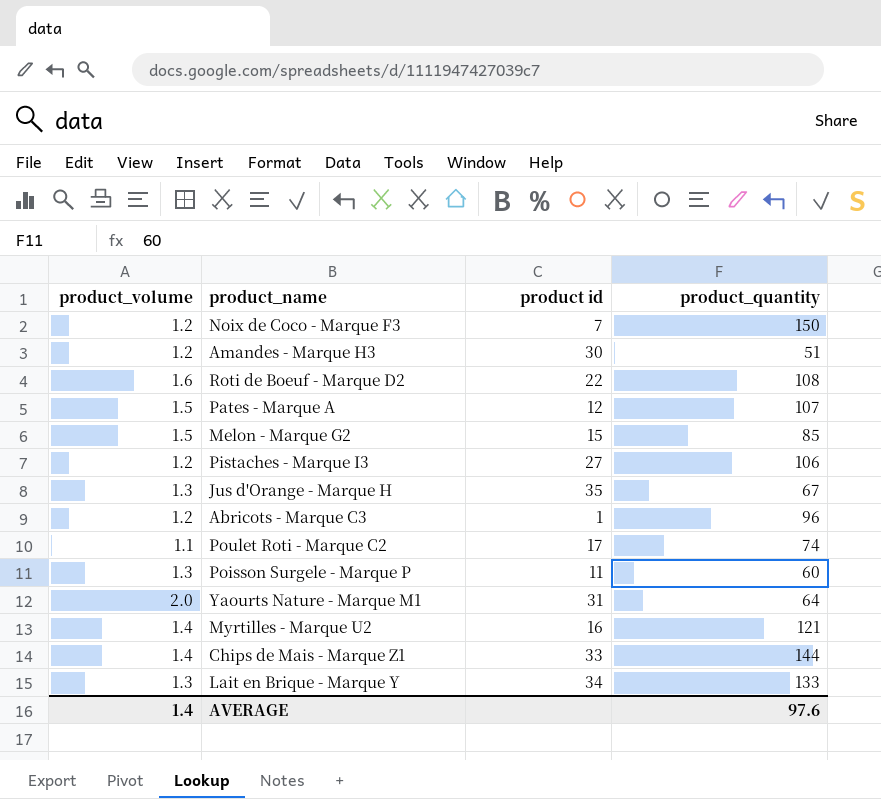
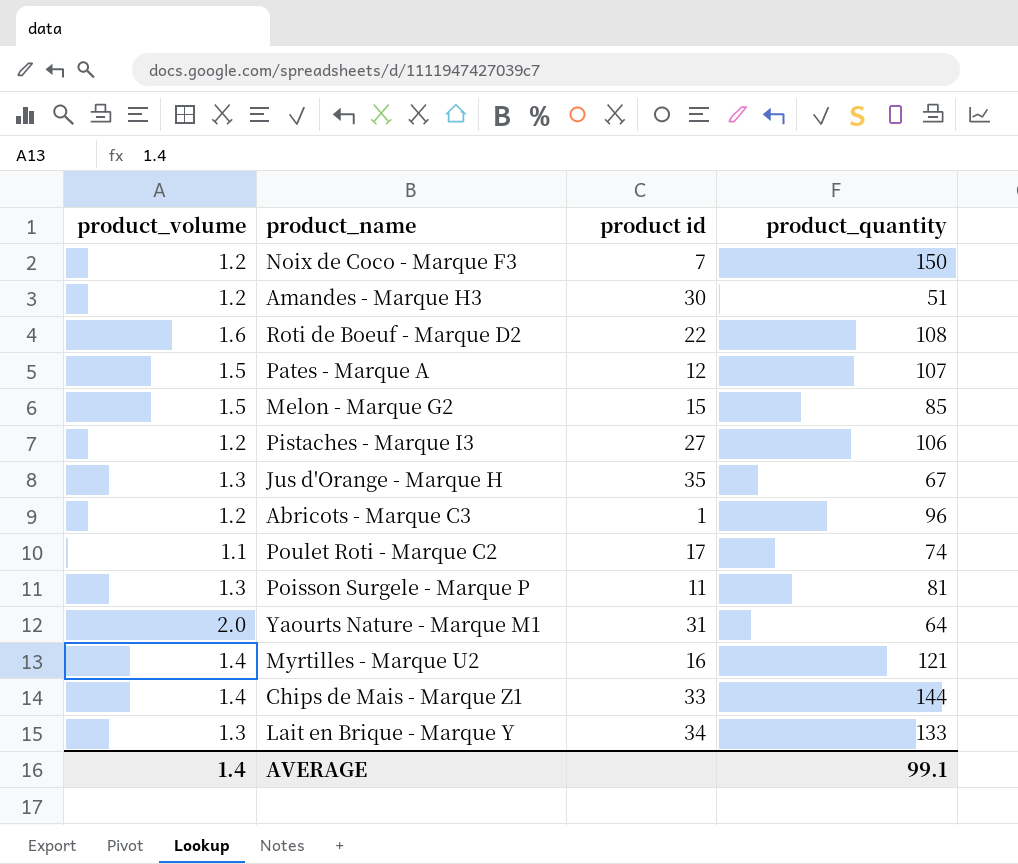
Poisson Surgele - Marque P | product_quantity: 60 -> 81
AVERAGE | product_quantity: 97.6 -> 99.1

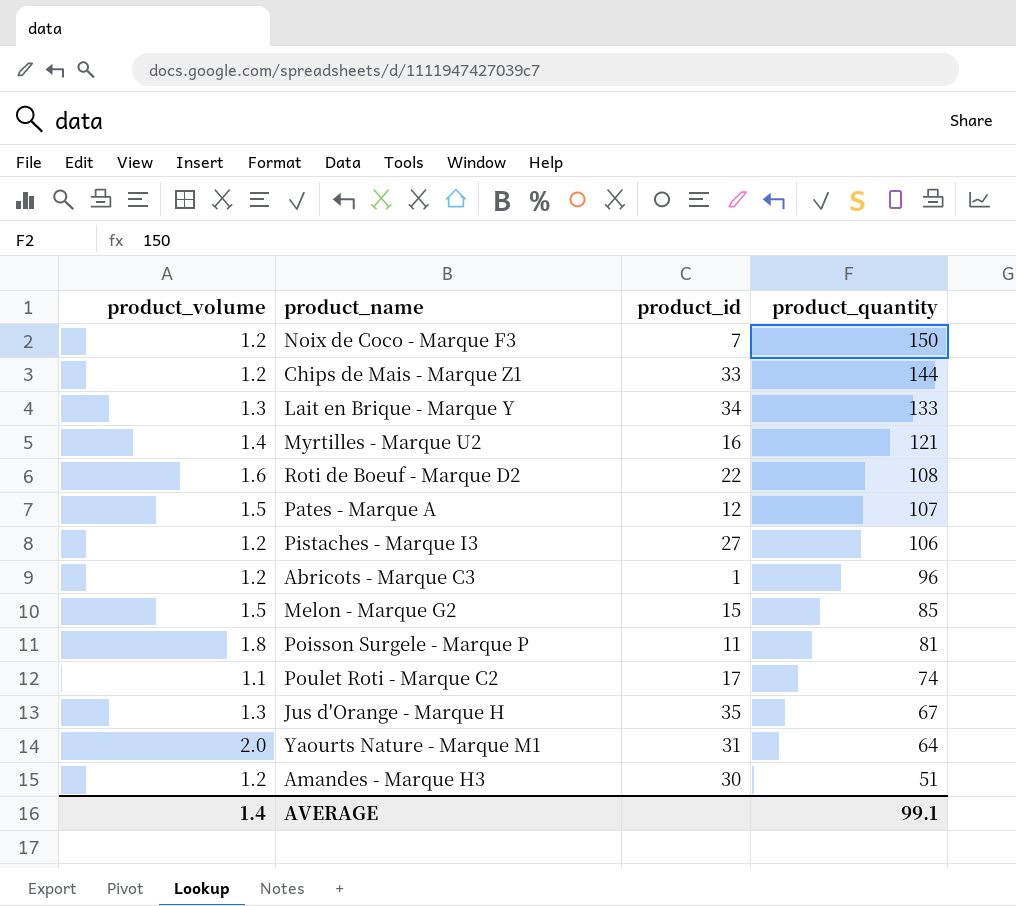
row order: none -> product_quantity descending
column name: product id -> product_id
Chips de Mais - Marque Z1 | product_volume: 1.4 -> 1.2
Poisson Surgele - Marque P | product_volume: 1.3 -> 1.8

